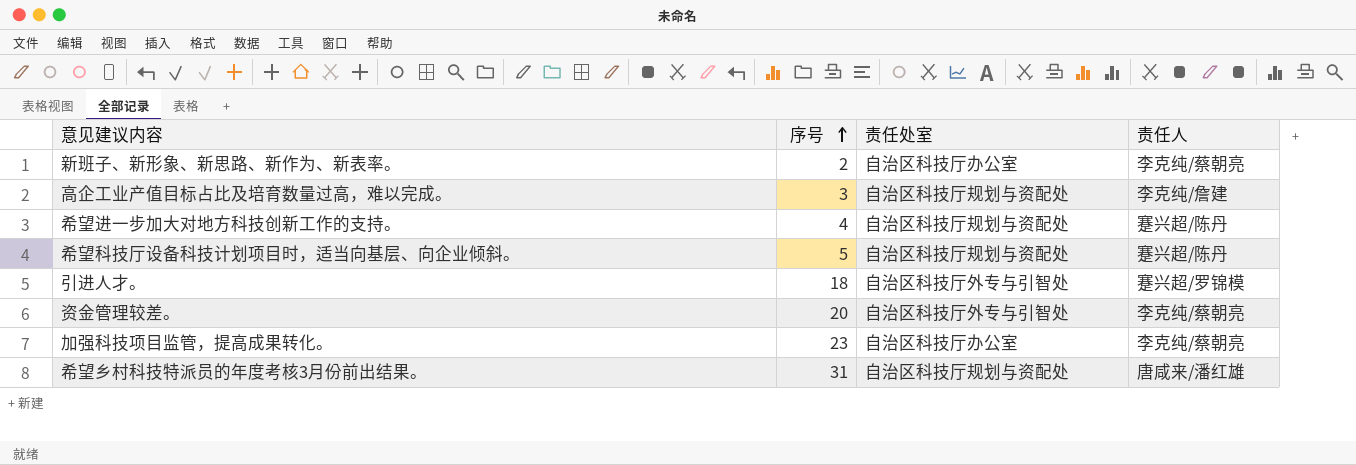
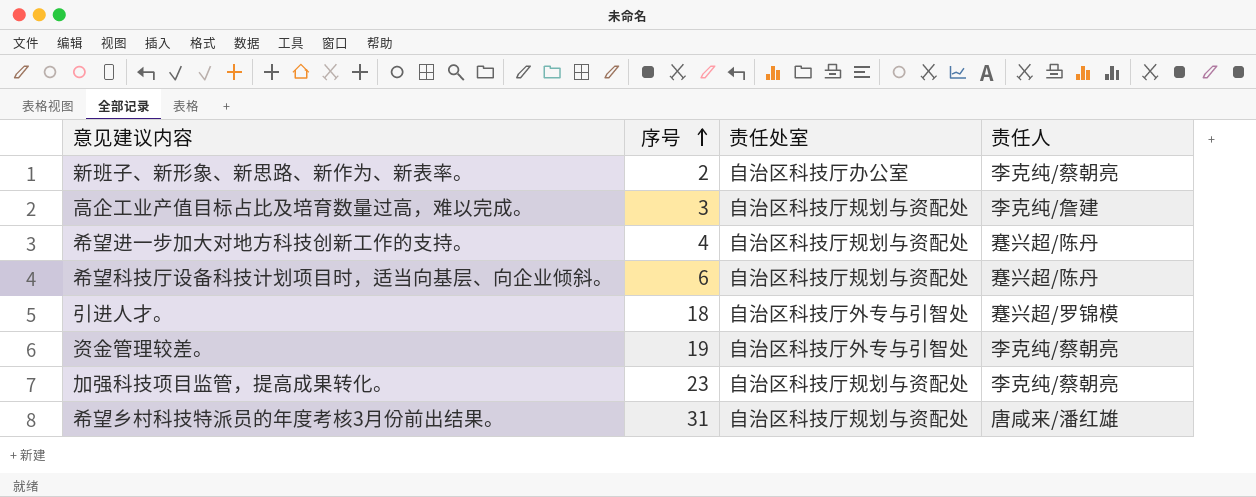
希望科技厅设备科技计划项目时，适当向基层、向企业倾斜。 | 序号: 5 -> 6
资金管理较差。 | 序号: 20 -> 19
加强科技项目监管，提高成果转化。 | 责任处室: 自治区科技厅办公室 -> 自治区科技厅规划与资配处

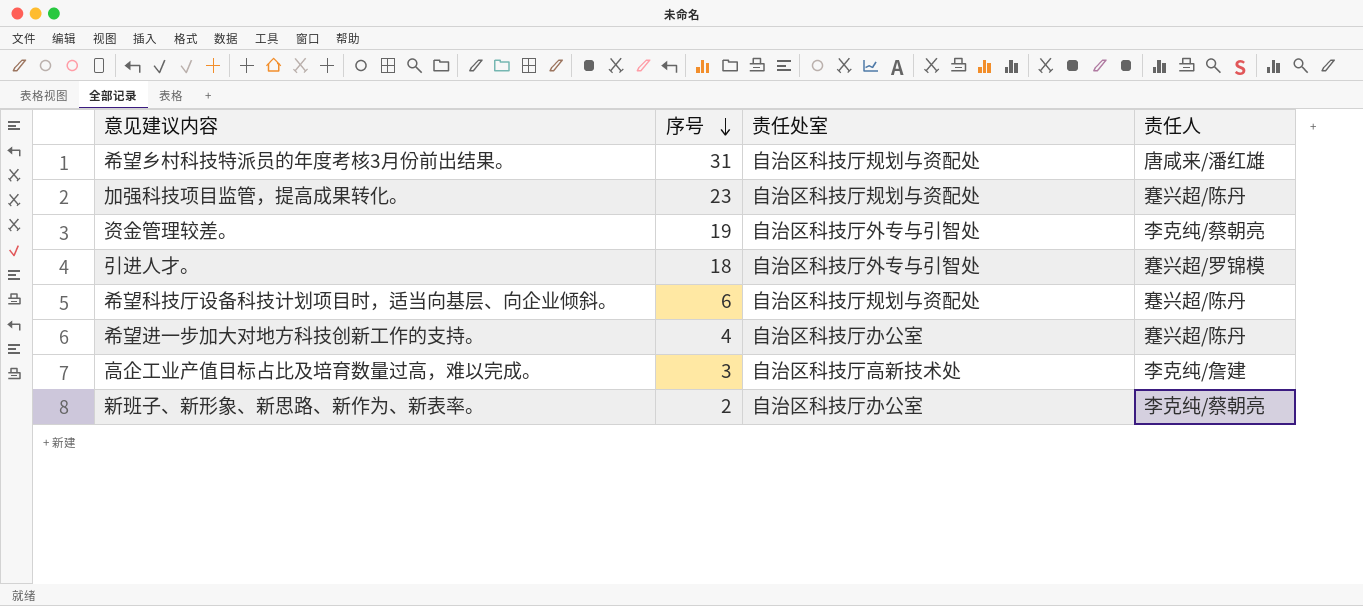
row order: 序号 ascending -> 序号 descending
加强科技项目监管，提高成果转化。 | 责任人: 李克纯/蔡朝亮 -> 蹇兴超/陈丹
希望进一步加大对地方科技创新工作的支持。 | 责任处室: 自治区科技厅规划与资配处 -> 自治区科技厅办公室
高企工业产值目标占比及培育数量过高，难以完成。 | 责任处室: 自治区科技厅规划与资配处 -> 自治区科技厅高新技术处

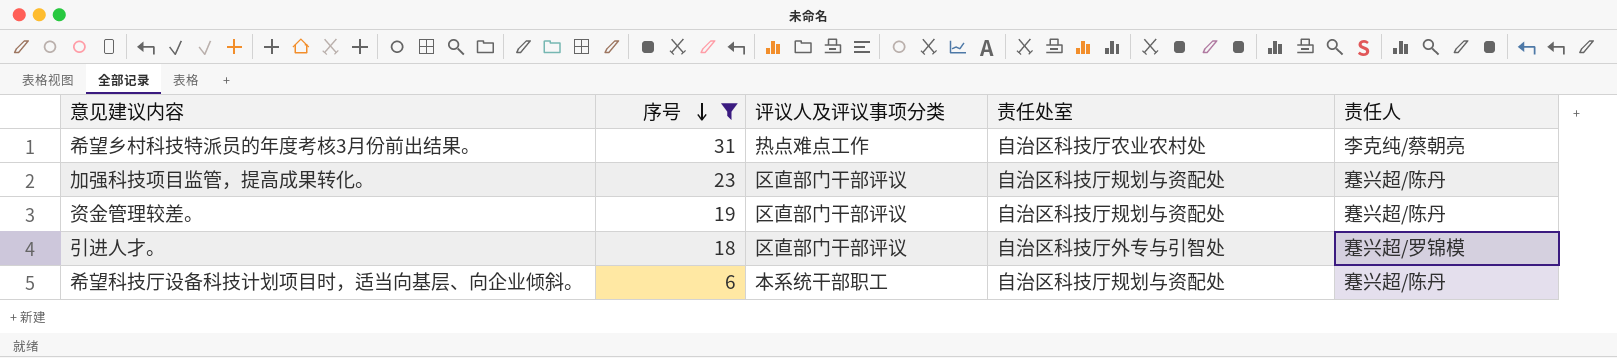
filter: none -> 序号 >= 6
column 评议人及评议事项分类 | position: none -> 3
希望乡村科技特派员的年度考核3月份前出结果。 | 责任处室: 自治区科技厅规划与资配处 -> 自治区科技厅农业农村处
希望乡村科技特派员的年度考核3月份前出结果。 | 责任人: 唐咸来/潘红雄 -> 李克纯/蔡朝亮
资金管理较差。 | 责任处室: 自治区科技厅外专与引智处 -> 自治区科技厅规划与资配处
资金管理较差。 | 责任人: 李克纯/蔡朝亮 -> 蹇兴超/陈丹

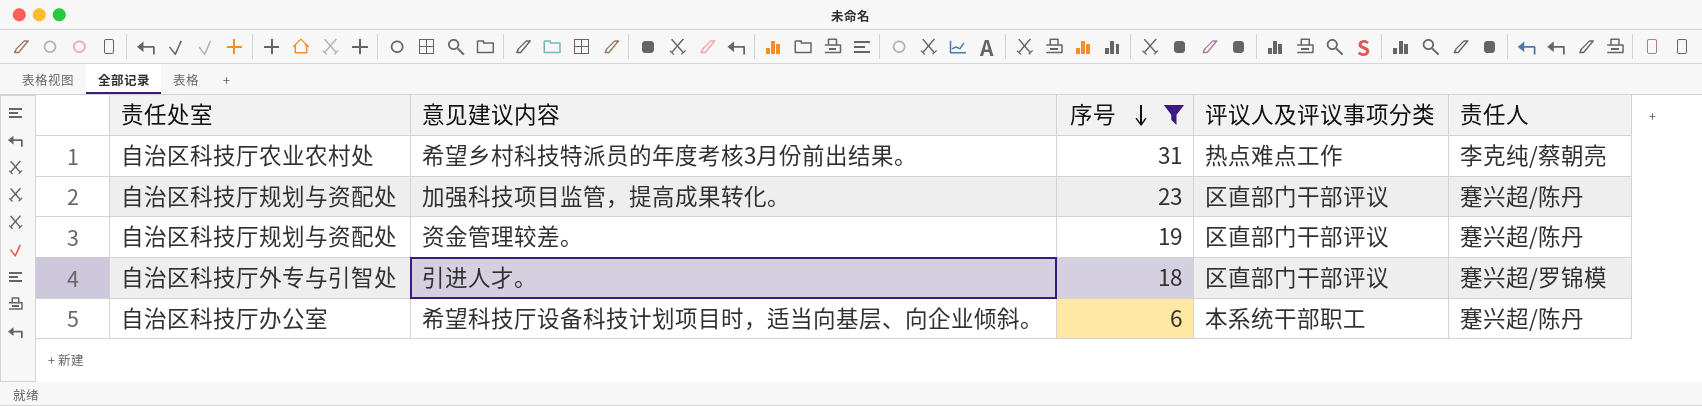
column 责任处室 | position: 4 -> 1
希望科技厅设备科技计划项目时，适当向基层、向企业倾斜。 | 责任处室: 自治区科技厅规划与资配处 -> 自治区科技厅办公室

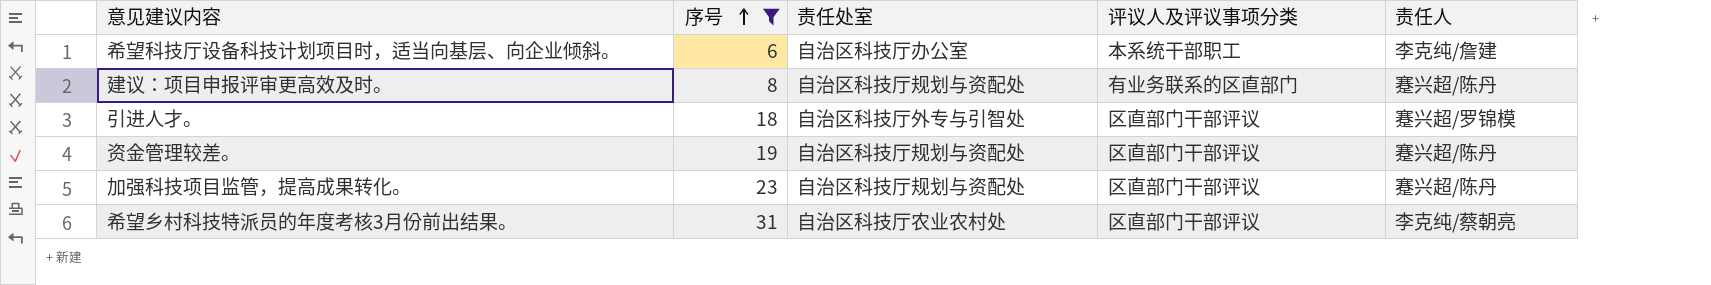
row order: 序号 descending -> 序号 ascending
column 责任处室 | position: 1 -> 3
希望科技厅设备科技计划项目时，适当向基层、向企业倾斜。 | 责任人: 蹇兴超/陈丹 -> 李克纯/詹建
row 建议：项目申报评审更高效及时。: none -> 8 | 自治区科技厅规划与资配处 | 有业务联系的区直部门 | 蹇兴超/陈丹
希望乡村科技特派员的年度考核3月份前出结果。 | 评议人及评议事项分类: 热点难点工作 -> 区直部门干部评议

